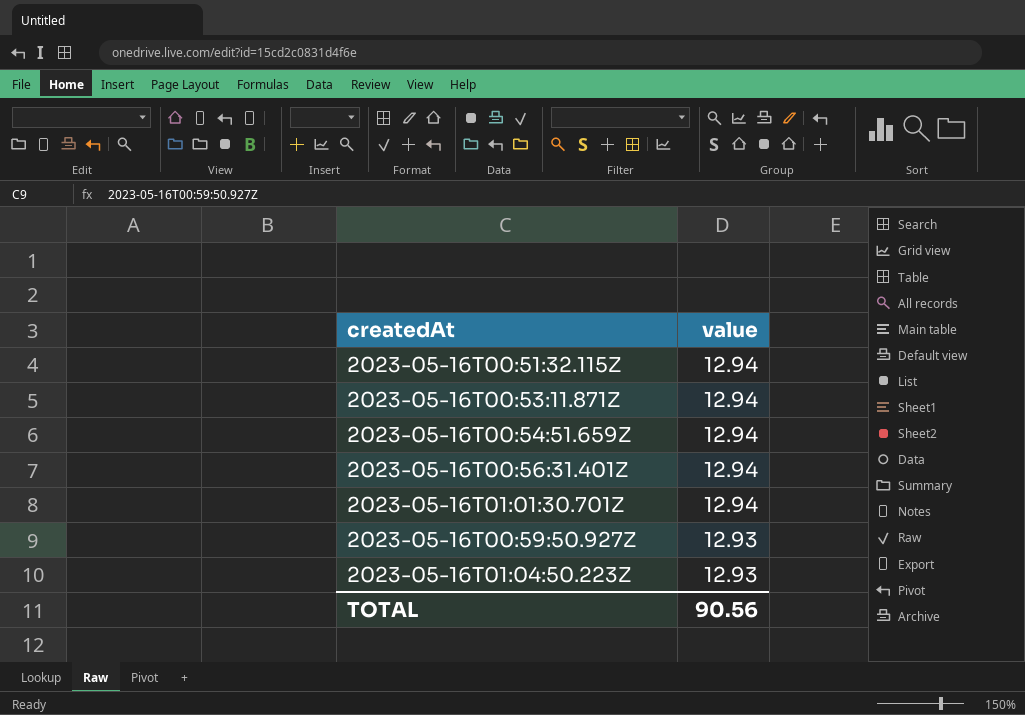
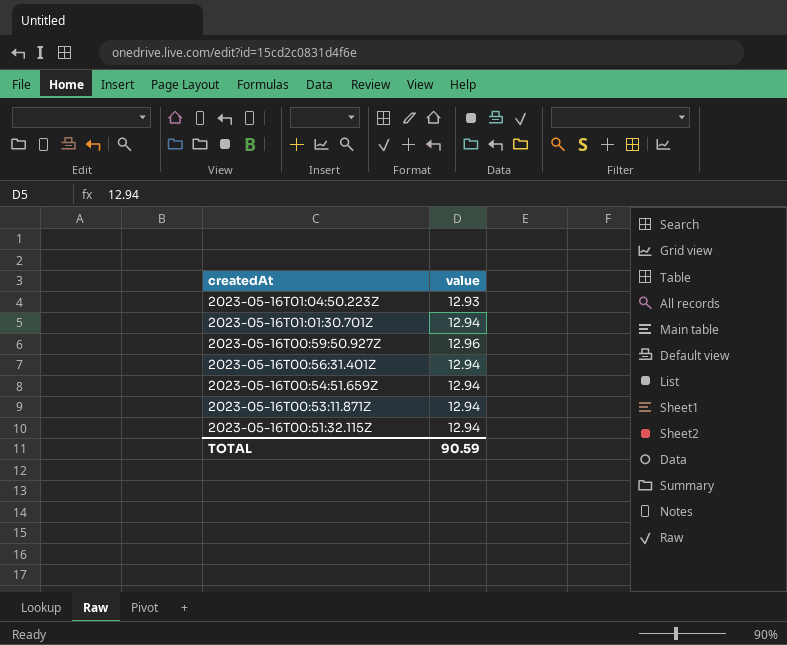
row order: value descending -> createdAt descending
2023-05-16T00:59:50.927Z | value: 12.93 -> 12.96
TOTAL | value: 90.56 -> 90.59

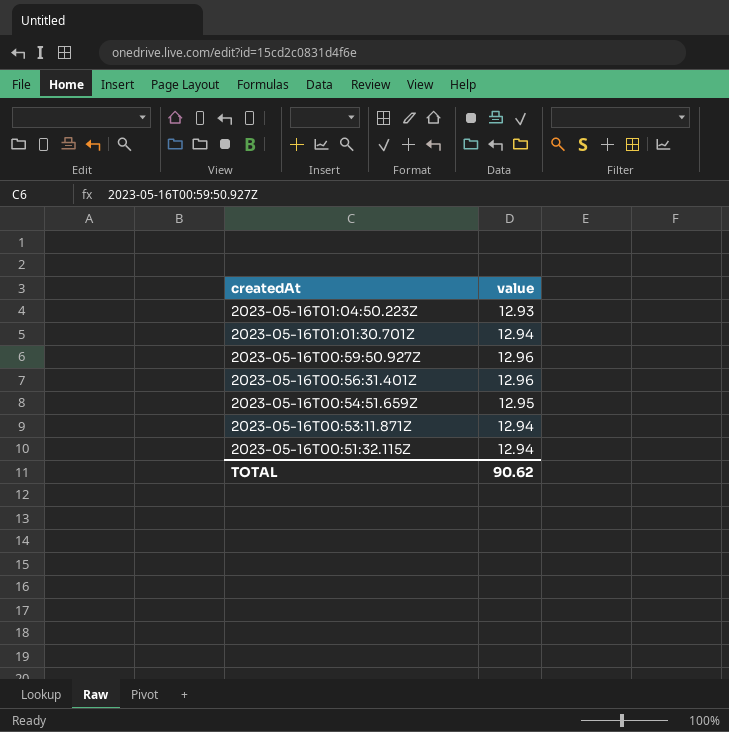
2023-05-16T00:56:31.401Z | value: 12.94 -> 12.96
2023-05-16T00:54:51.659Z | value: 12.94 -> 12.95
TOTAL | value: 90.59 -> 90.62

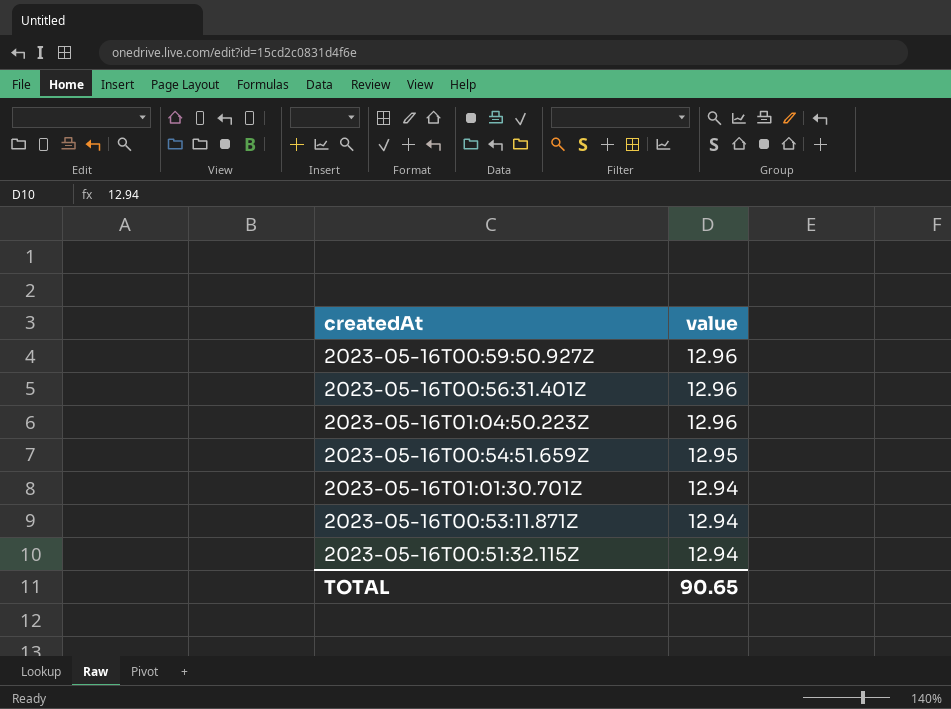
row order: createdAt descending -> value descending
2023-05-16T01:04:50.223Z | value: 12.93 -> 12.96
TOTAL | value: 90.62 -> 90.65

